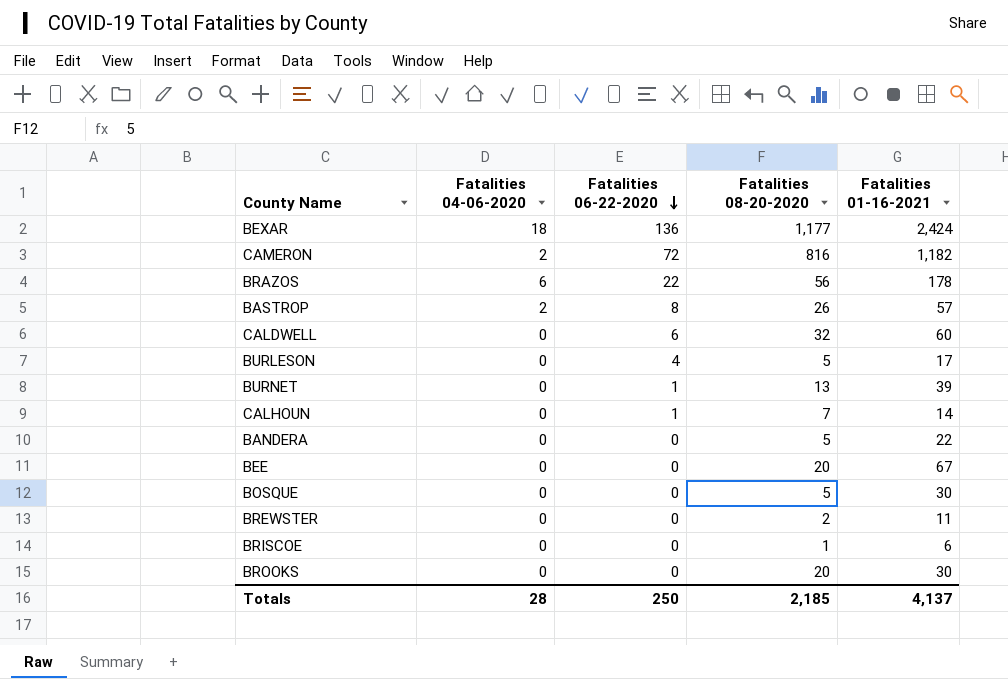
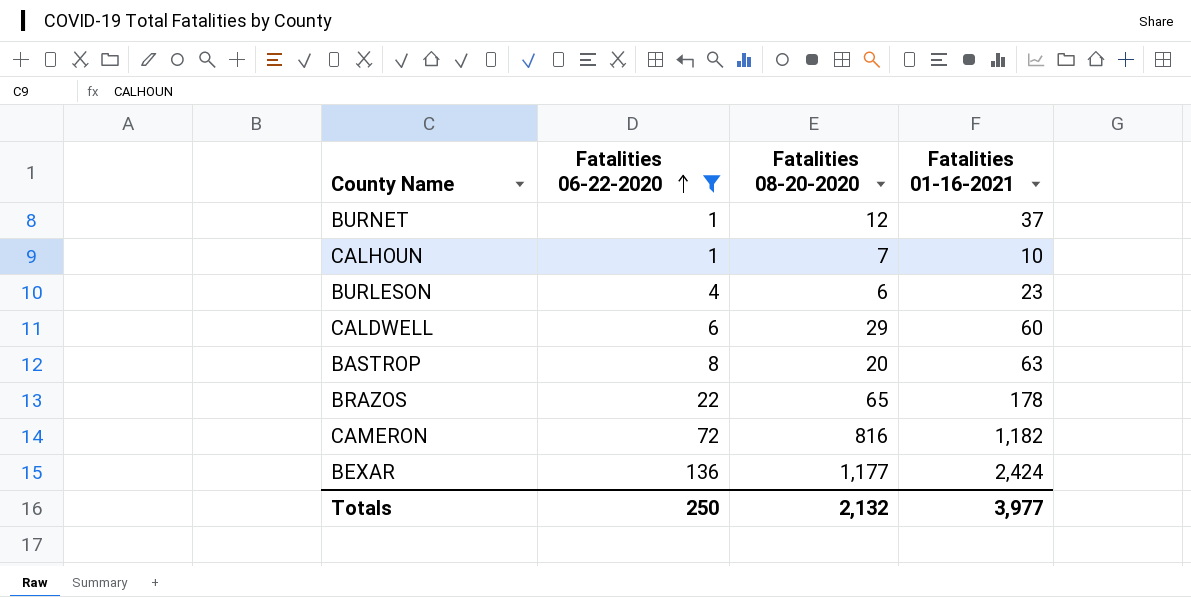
filter: none -> Fatalities 06-22-2020 != 0
row order: Fatalities 06-22-2020 descending -> Fatalities 06-22-2020 ascending
column Fatalities 04-06-2020 | position: 2 -> none
BURNET | Fatalities 08-20-2020: 13 -> 12
BURNET | Fatalities 01-16-2021: 39 -> 37
CALHOUN | Fatalities 01-16-2021: 14 -> 10
BURLESON | Fatalities 08-20-2020: 5 -> 6
BURLESON | Fatalities 01-16-2021: 17 -> 23
CALDWELL | Fatalities 08-20-2020: 32 -> 29
BASTROP | Fatalities 08-20-2020: 26 -> 20
BASTROP | Fatalities 01-16-2021: 57 -> 63
BRAZOS | Fatalities 08-20-2020: 56 -> 65
Totals | Fatalities 08-20-2020: 2,185 -> 2,132
Totals | Fatalities 01-16-2021: 4,137 -> 3,977

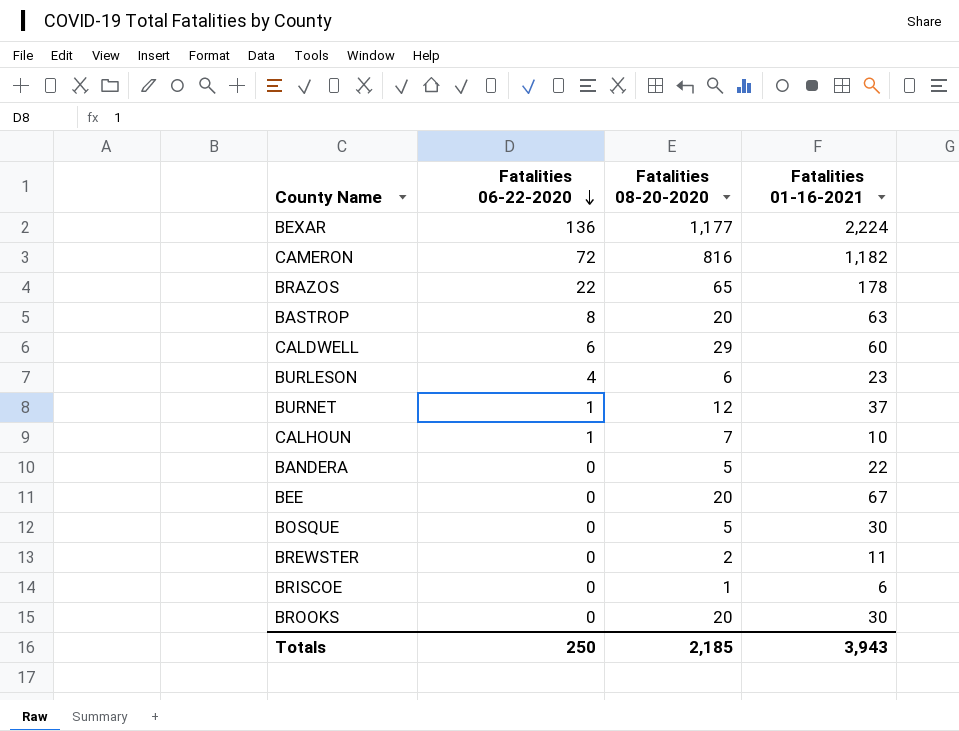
filter: Fatalities 06-22-2020 != 0 -> none
row order: Fatalities 06-22-2020 ascending -> Fatalities 06-22-2020 descending
BEXAR | Fatalities 01-16-2021: 2,424 -> 2,224
Totals | Fatalities 08-20-2020: 2,132 -> 2,185
Totals | Fatalities 01-16-2021: 3,977 -> 3,943

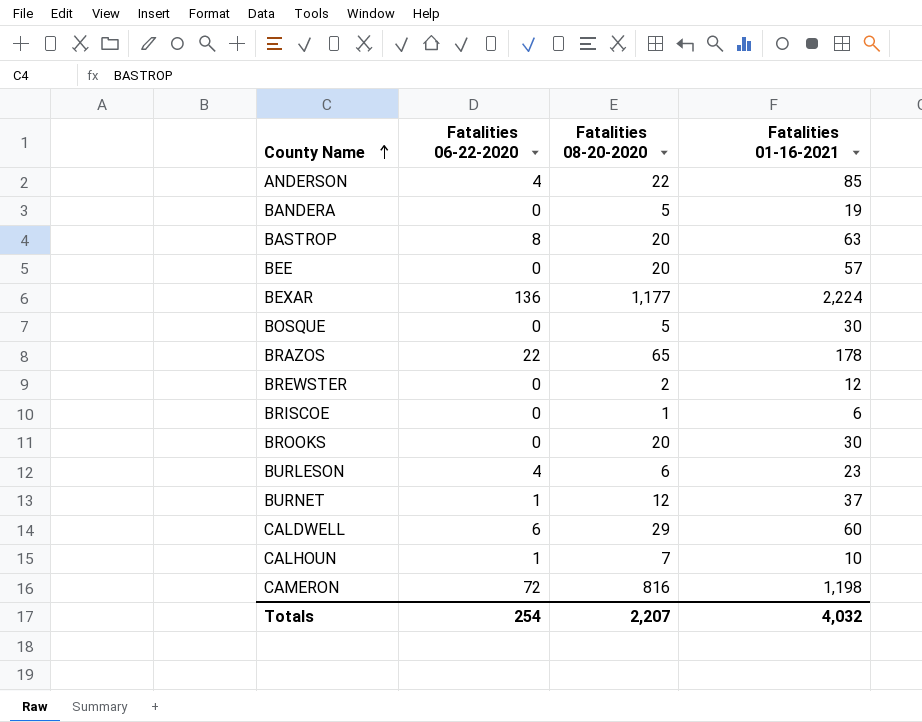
row order: Fatalities 06-22-2020 descending -> County Name ascending
row ANDERSON: none -> 4 | 22 | 85
BANDERA | Fatalities 01-16-2021: 22 -> 19
BEE | Fatalities 01-16-2021: 67 -> 57
BREWSTER | Fatalities 01-16-2021: 11 -> 12
CAMERON | Fatalities 01-16-2021: 1,182 -> 1,198
Totals | Fatalities 06-22-2020: 250 -> 254
Totals | Fatalities 08-20-2020: 2,185 -> 2,207
Totals | Fatalities 01-16-2021: 3,943 -> 4,032

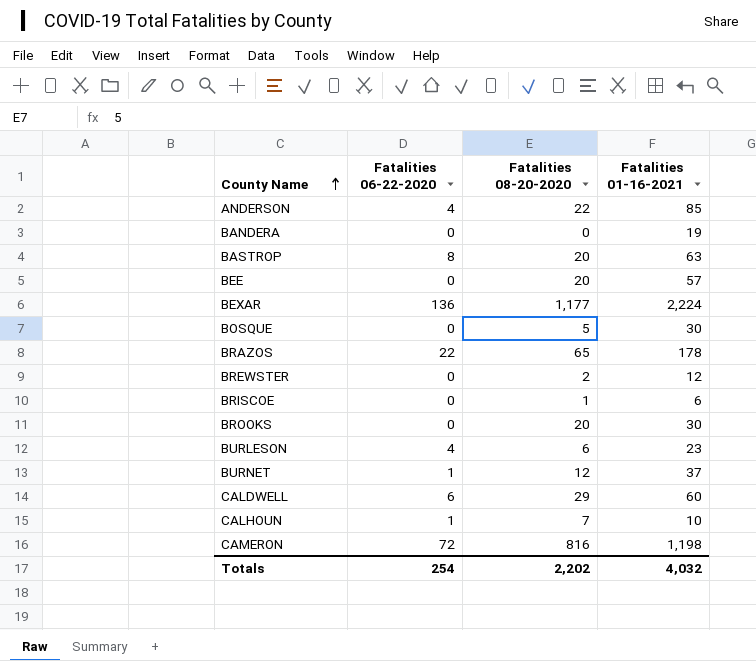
BANDERA | Fatalities 08-20-2020: 5 -> 0
Totals | Fatalities 08-20-2020: 2,207 -> 2,202

